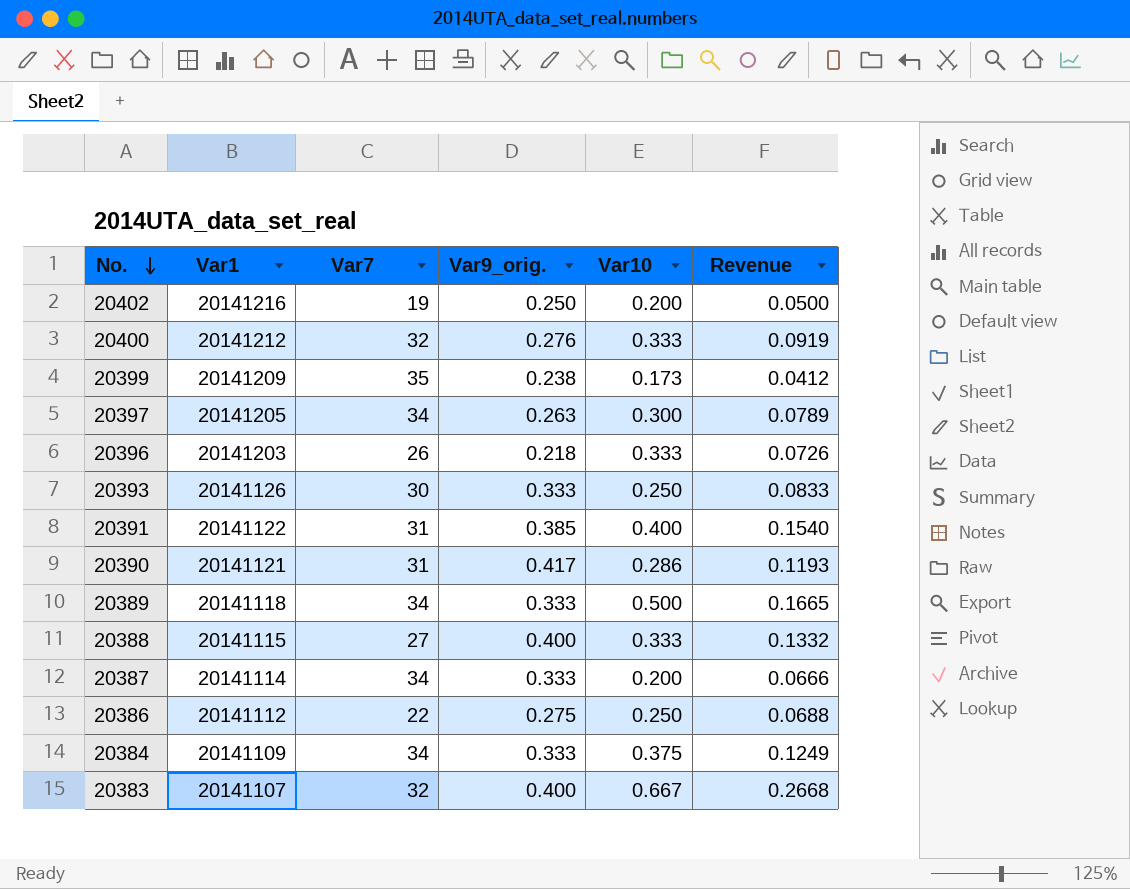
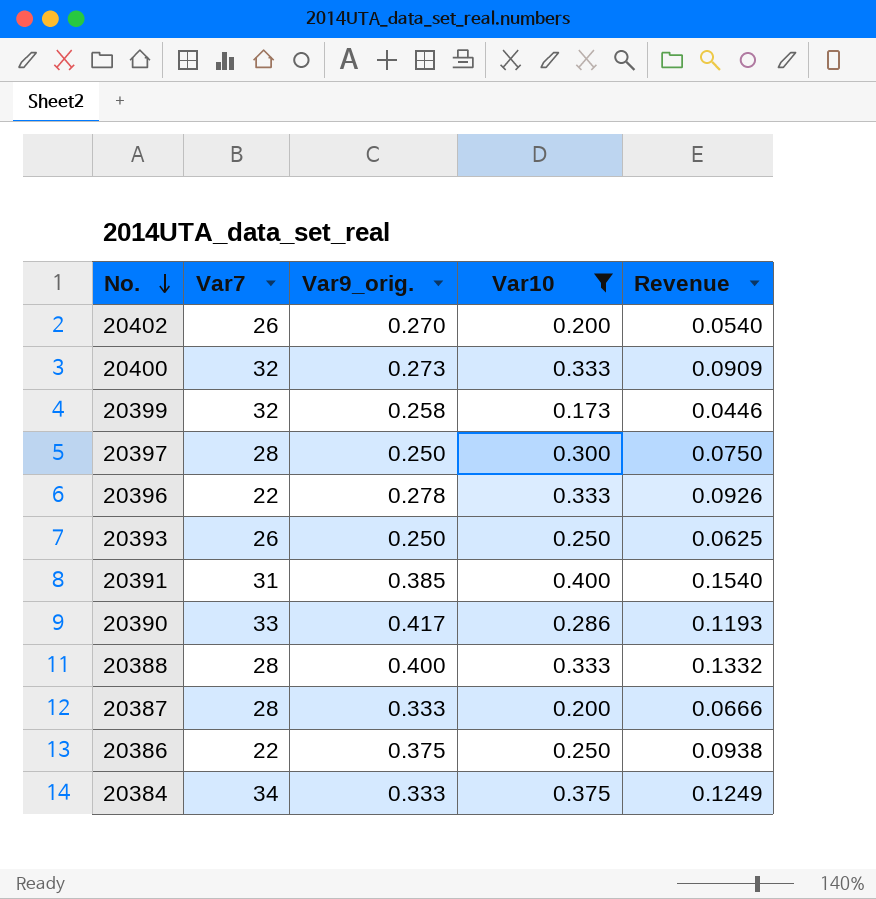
filter: none -> Var10 <= 0.400
column Var1 | position: 2 -> none
20402 | Var7: 19 -> 26
20402 | Var9_orig.: 0.250 -> 0.270
20402 | Revenue: 0.0500 -> 0.0540
20400 | Var9_orig.: 0.276 -> 0.273
20400 | Revenue: 0.0919 -> 0.0909
20399 | Var7: 35 -> 32
20399 | Var9_orig.: 0.238 -> 0.258
20399 | Revenue: 0.0412 -> 0.0446
20397 | Var7: 34 -> 28
20397 | Var9_orig.: 0.263 -> 0.250
20397 | Revenue: 0.0789 -> 0.0750
20396 | Var7: 26 -> 22
20396 | Var9_orig.: 0.218 -> 0.278
20396 | Revenue: 0.0726 -> 0.0926
20393 | Var7: 30 -> 26
20393 | Var9_orig.: 0.333 -> 0.250
20393 | Revenue: 0.0833 -> 0.0625
20390 | Var7: 31 -> 33
20388 | Var7: 27 -> 28
20387 | Var7: 34 -> 28
20386 | Var9_orig.: 0.275 -> 0.375
20386 | Revenue: 0.0688 -> 0.0938

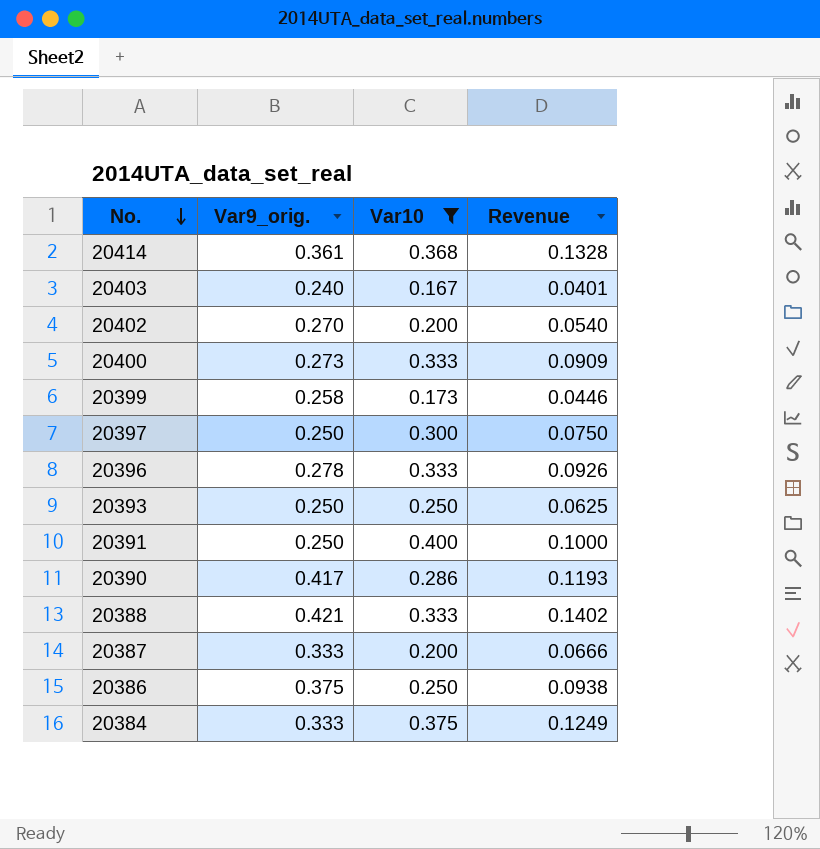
column Var7 | position: 2 -> none
row 20414: none -> 0.361 | 0.368 | 0.1328
row 20403: none -> 0.240 | 0.167 | 0.0401
20391 | Var9_orig.: 0.385 -> 0.250
20391 | Revenue: 0.1540 -> 0.1000
20388 | Var9_orig.: 0.400 -> 0.421
20388 | Revenue: 0.1332 -> 0.1402

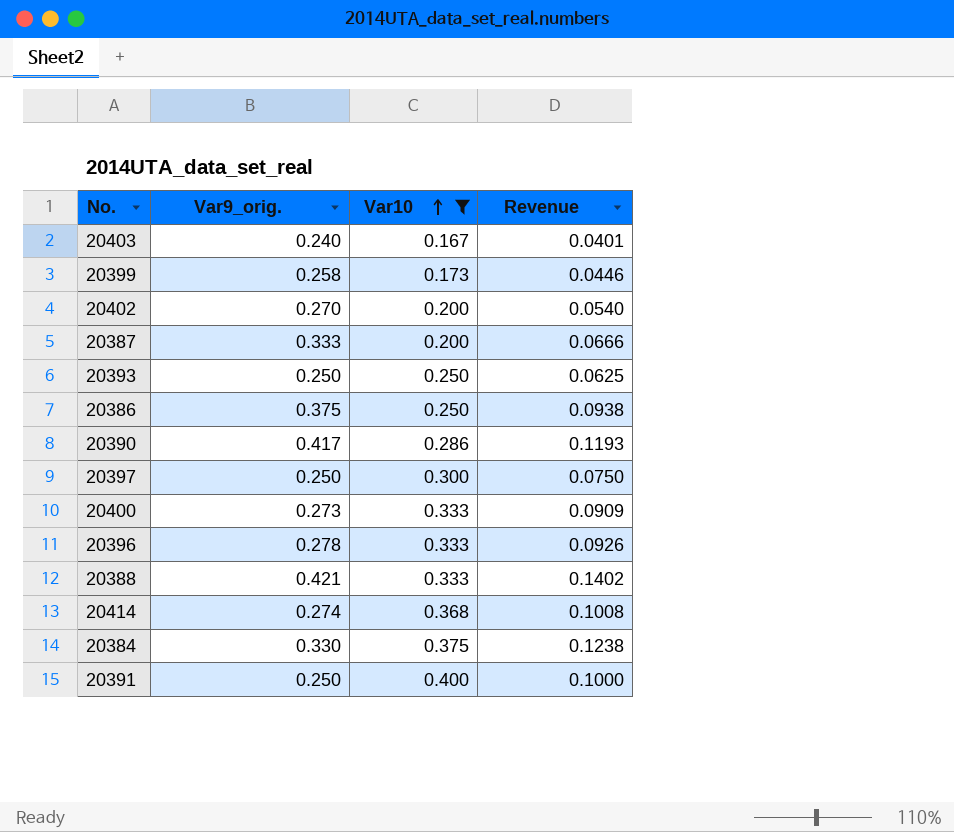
row order: No. descending -> Var10 ascending
20414 | Var9_orig.: 0.361 -> 0.274
20414 | Revenue: 0.1328 -> 0.1008
20384 | Var9_orig.: 0.333 -> 0.330
20384 | Revenue: 0.1249 -> 0.1238

